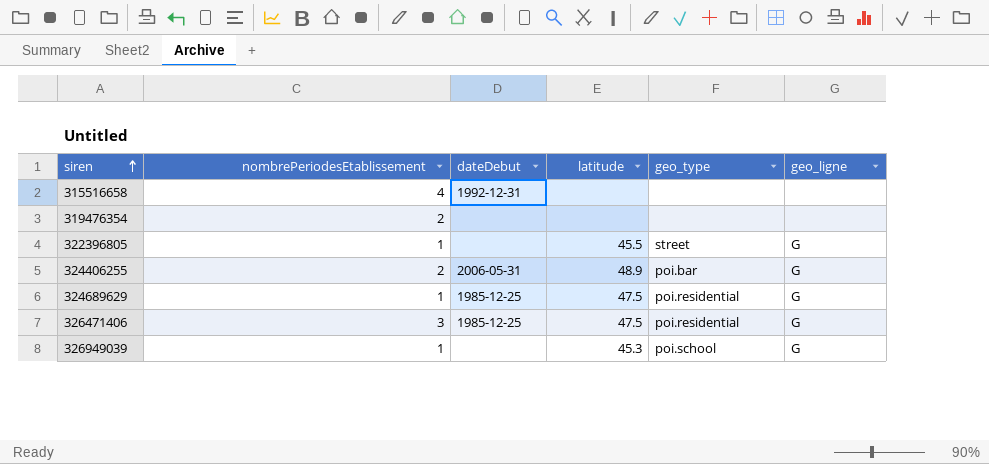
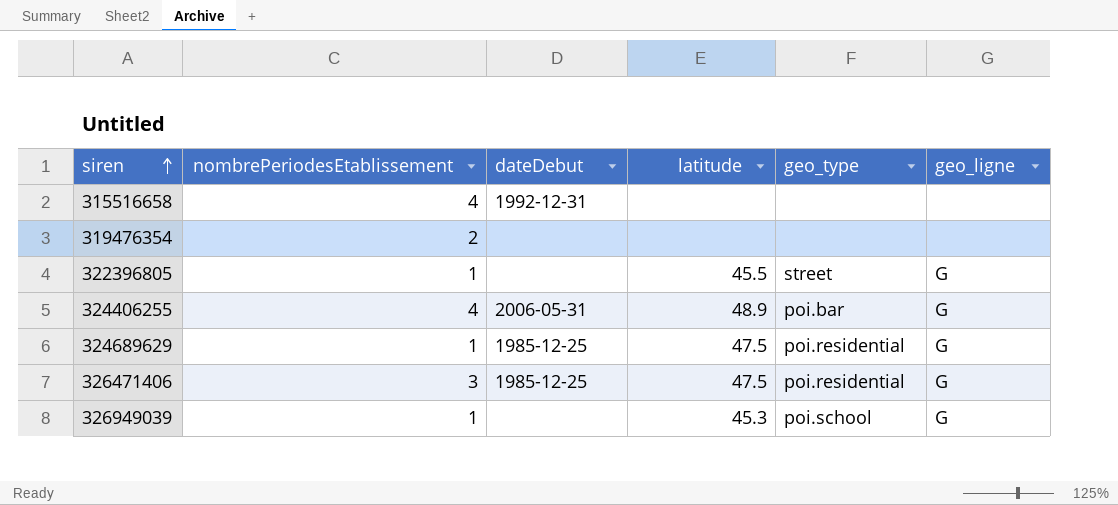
324406255 | nombrePeriodesEtablissement: 2 -> 4

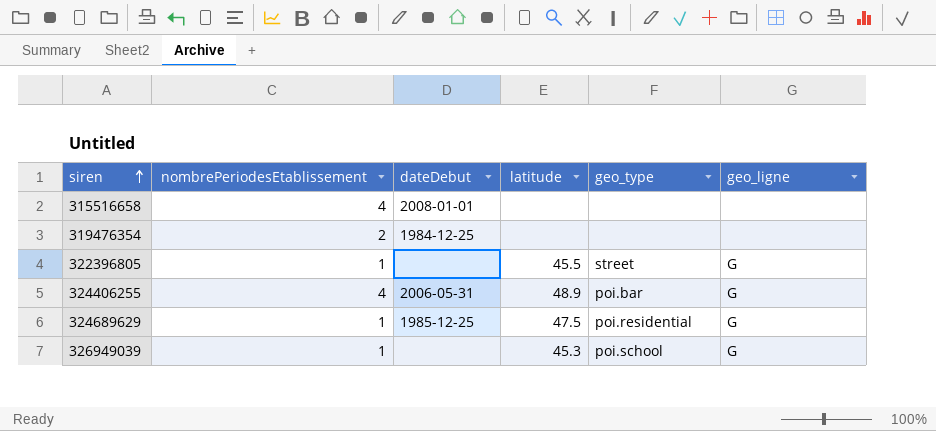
row 326471406: 3 | 1985-12-25 | 47.5 | poi.residential | G -> none
315516658 | dateDebut: 1992-12-31 -> 2008-01-01
319476354 | dateDebut: none -> 1984-12-25

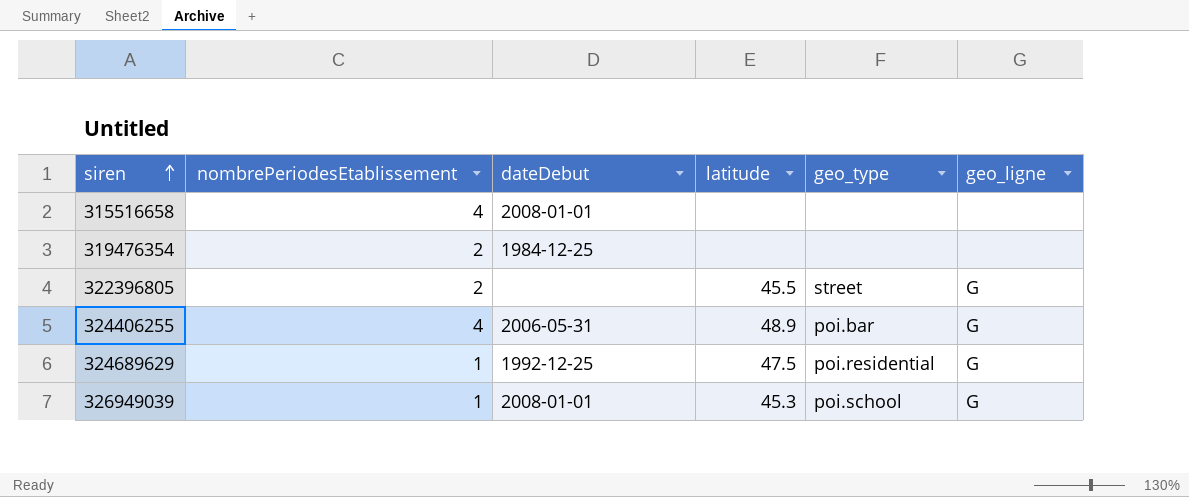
322396805 | nombrePeriodesEtablissement: 1 -> 2
324689629 | dateDebut: 1985-12-25 -> 1992-12-25
326949039 | dateDebut: none -> 2008-01-01

